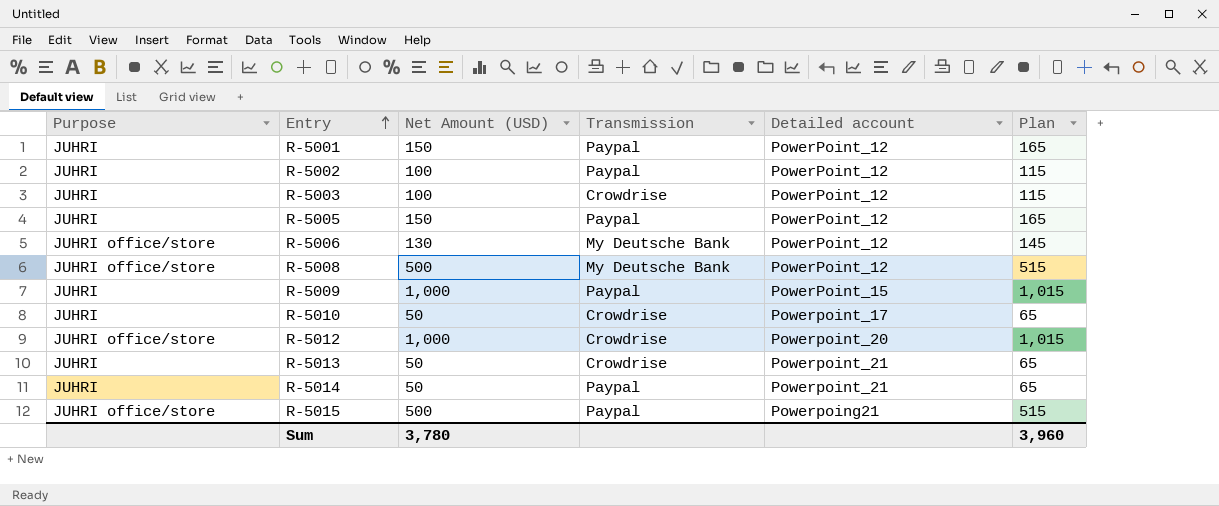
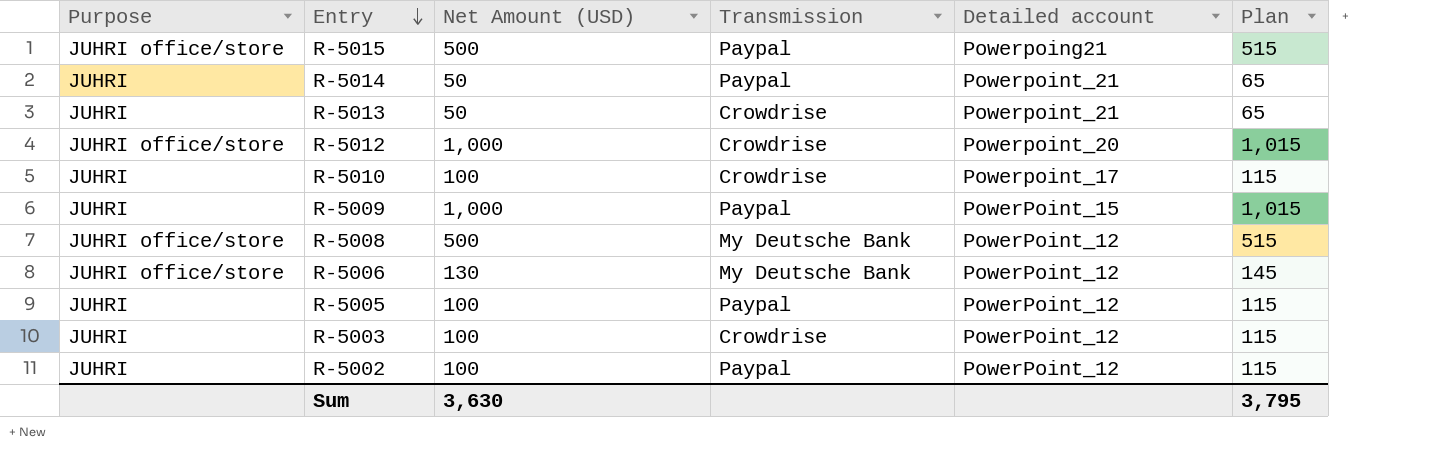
row order: Entry ascending -> Entry descending
row R-5001: JUHRI | 150 | Paypal | PowerPoint_12 | 165 -> none
R-5010 | Net Amount (USD): 50 -> 100
R-5010 | Plan: 65 -> 115
R-5005 | Net Amount (USD): 150 -> 100
R-5005 | Plan: 165 -> 115
Sum | Net Amount (USD): 3,780 -> 3,630
Sum | Plan: 3,960 -> 3,795

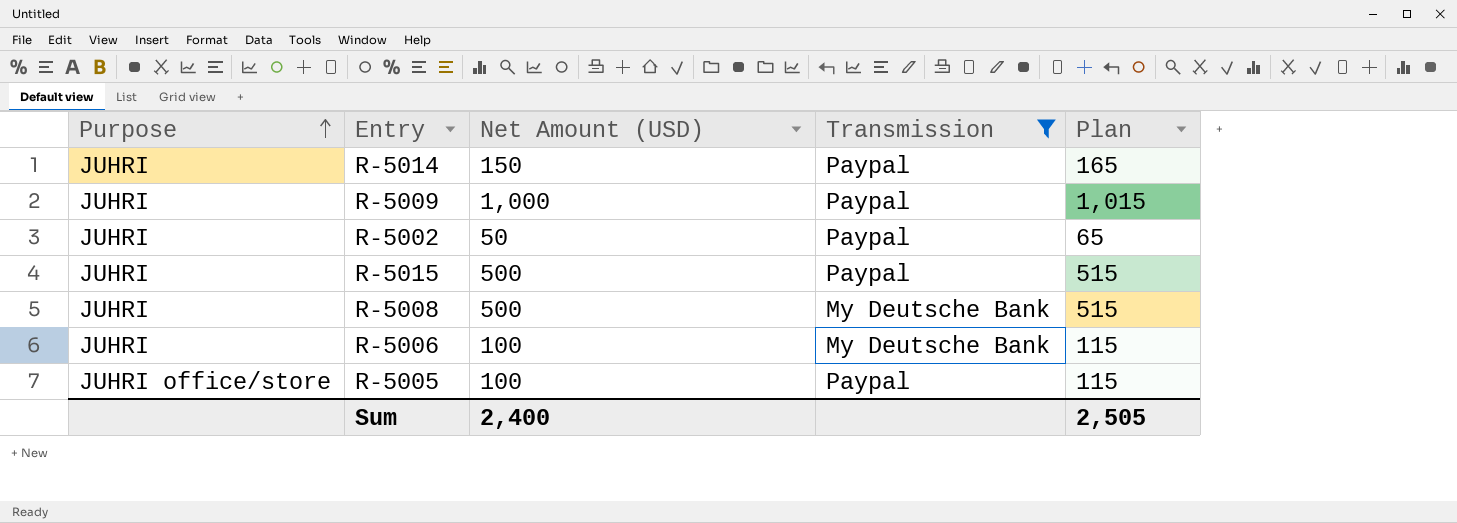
filter: none -> Transmission != Crowdrise
row order: Entry descending -> Purpose ascending
column Detailed account | position: 5 -> none
R-5014 | Net Amount (USD): 50 -> 150
R-5014 | Plan: 65 -> 165
R-5002 | Net Amount (USD): 100 -> 50
R-5002 | Plan: 115 -> 65
R-5015 | Purpose: JUHRI office/store -> JUHRI
R-5008 | Purpose: JUHRI office/store -> JUHRI
R-5006 | Purpose: JUHRI office/store -> JUHRI
R-5006 | Net Amount (USD): 130 -> 100
R-5006 | Plan: 145 -> 115
R-5005 | Purpose: JUHRI -> JUHRI office/store
Sum | Net Amount (USD): 3,630 -> 2,400
Sum | Plan: 3,795 -> 2,505

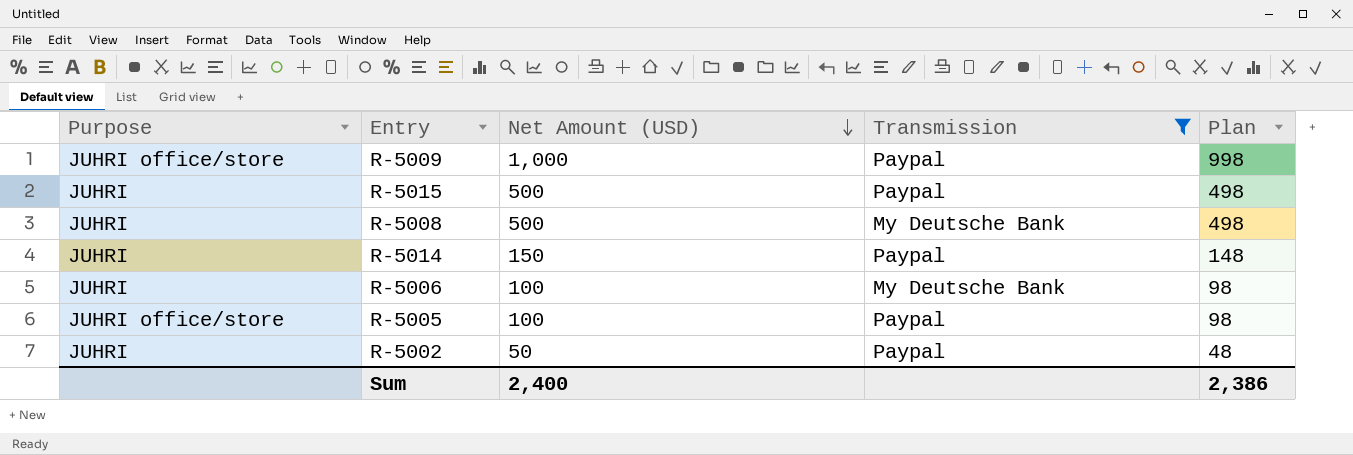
row order: Purpose ascending -> Net Amount (USD) descending
column Plan | formula: [Net Amount (USD)] + 15 -> [Net Amount (USD)] - 2
R-5009 | Purpose: JUHRI -> JUHRI office/store
Sum | Plan: 2,505 -> 2,386

